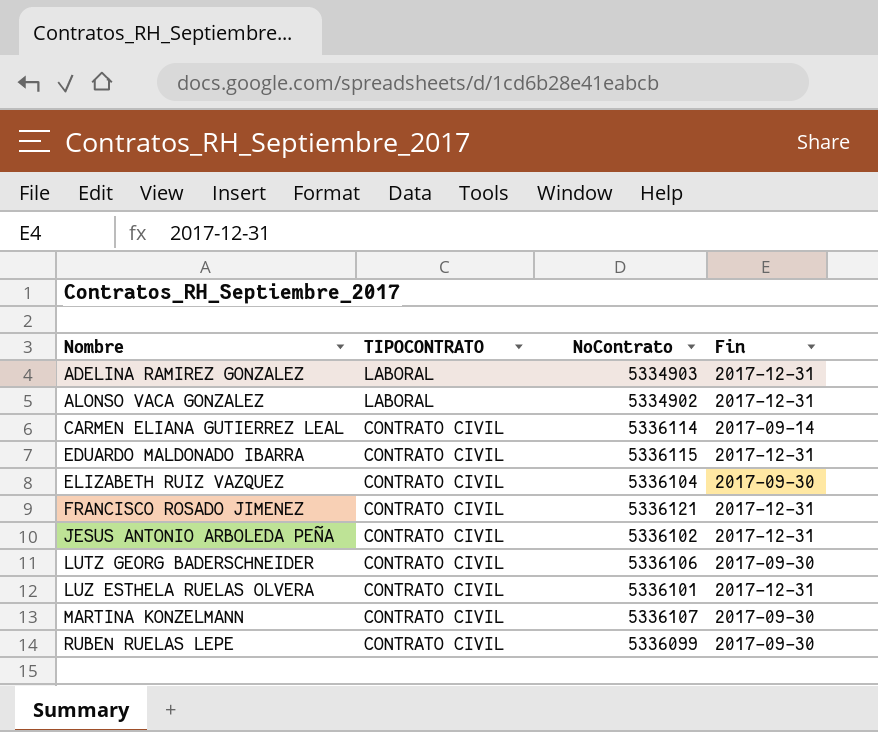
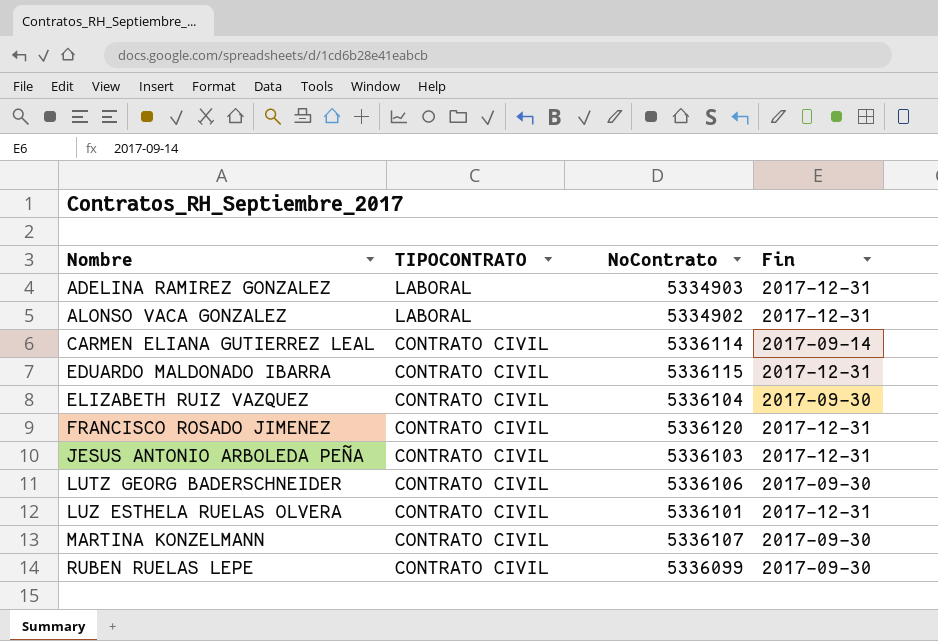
FRANCISCO ROSADO JIMENEZ | NoContrato: 5336121 -> 5336120
JESUS ANTONIO ARBOLEDA PEÑA | NoContrato: 5336102 -> 5336103

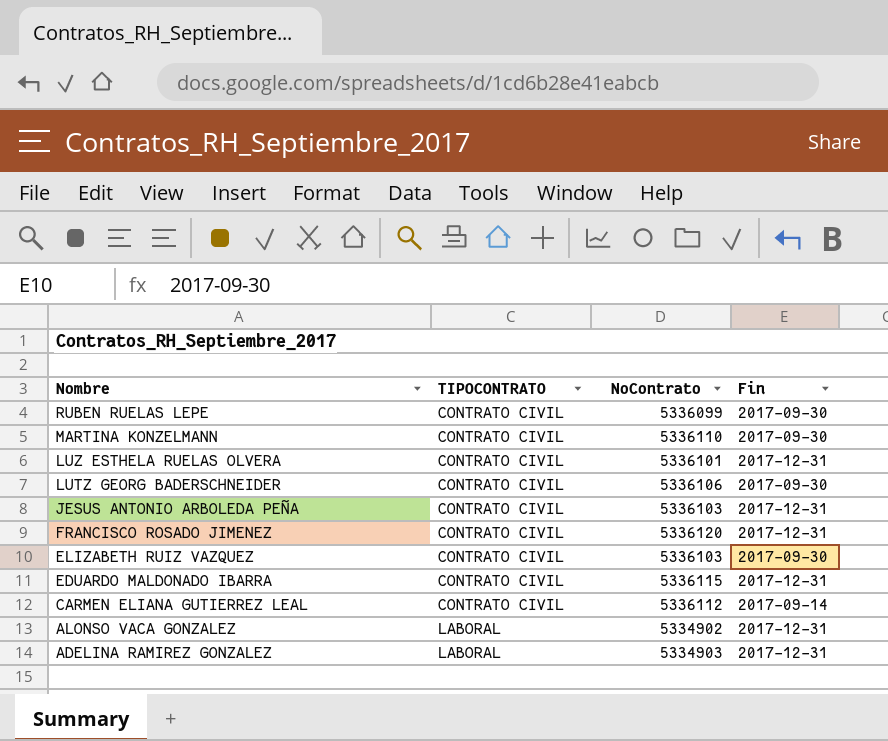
row order: Nombre ascending -> Nombre descending
MARTINA KONZELMANN | NoContrato: 5336107 -> 5336110
ELIZABETH RUIZ VAZQUEZ | NoContrato: 5336104 -> 5336103
CARMEN ELIANA GUTIERREZ LEAL | NoContrato: 5336114 -> 5336112

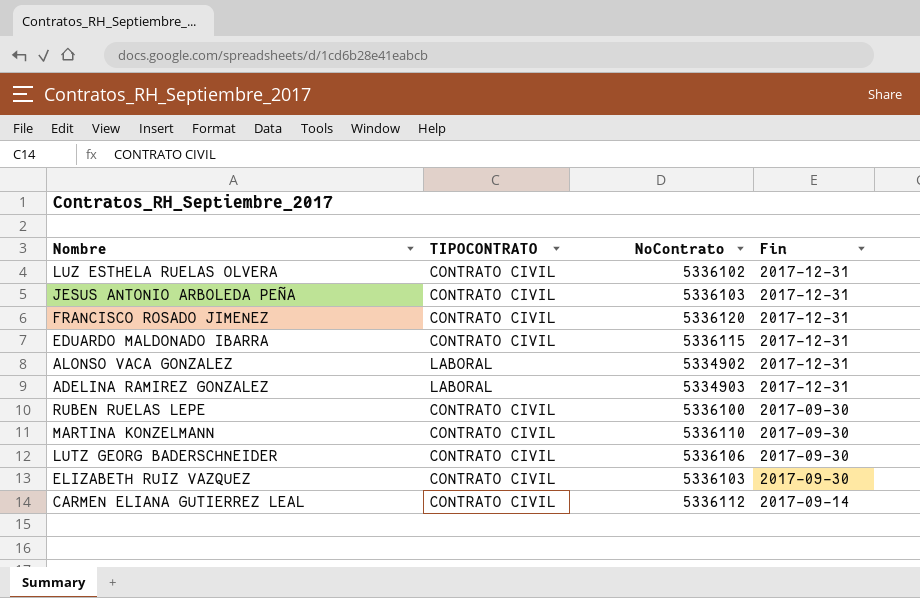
row order: Nombre descending -> Fin descending
LUZ ESTHELA RUELAS OLVERA | NoContrato: 5336101 -> 5336102
RUBEN RUELAS LEPE | NoContrato: 5336099 -> 5336100

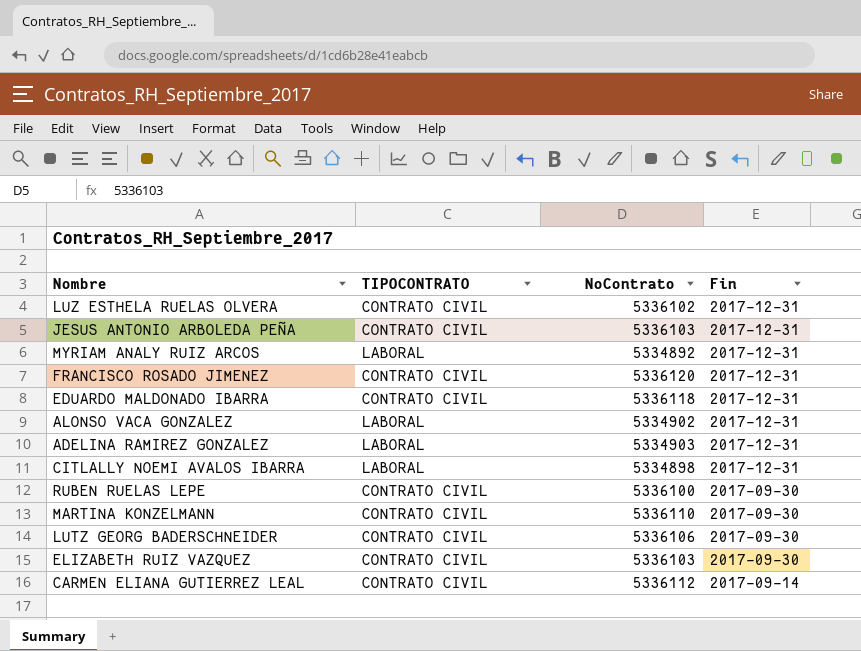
row MYRIAM ANALY RUIZ ARCOS: none -> LABORAL | 5334892 | 2017-12-31
EDUARDO MALDONADO IBARRA | NoContrato: 5336115 -> 5336118
row CITLALLY NOEMI AVALOS IBARRA: none -> LABORAL | 5334898 | 2017-12-31

